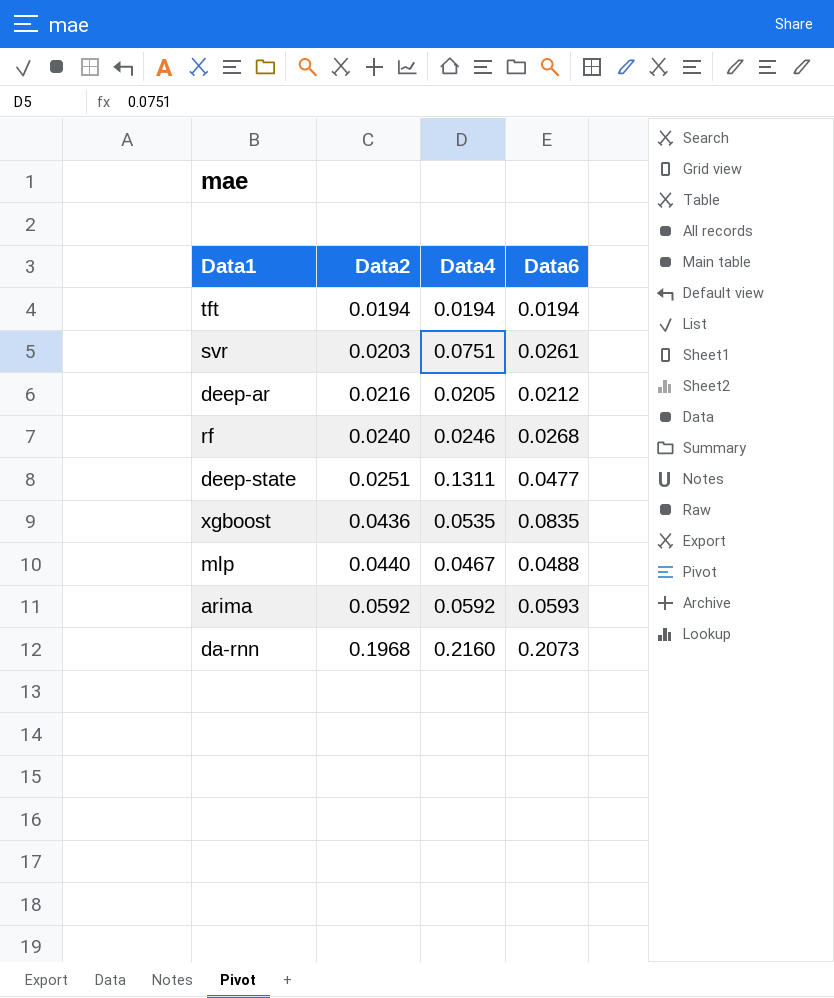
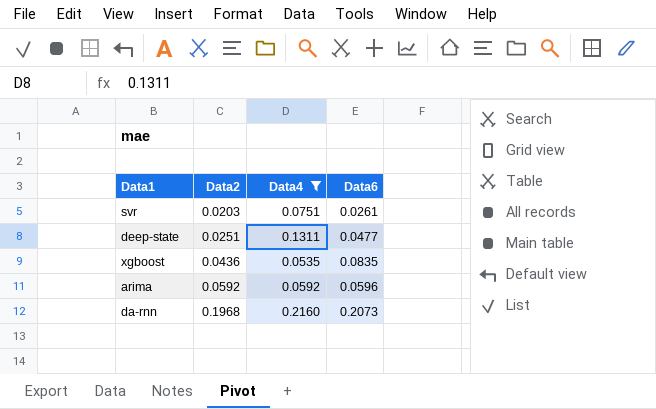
filter: none -> Data4 >= 0.0535
arima | Data6: 0.0593 -> 0.0596

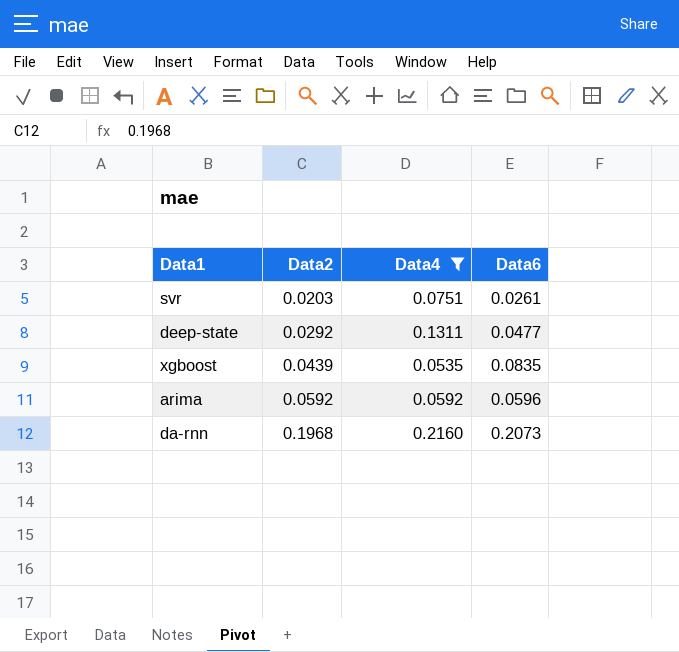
deep-state | Data2: 0.0251 -> 0.0292
xgboost | Data2: 0.0436 -> 0.0439

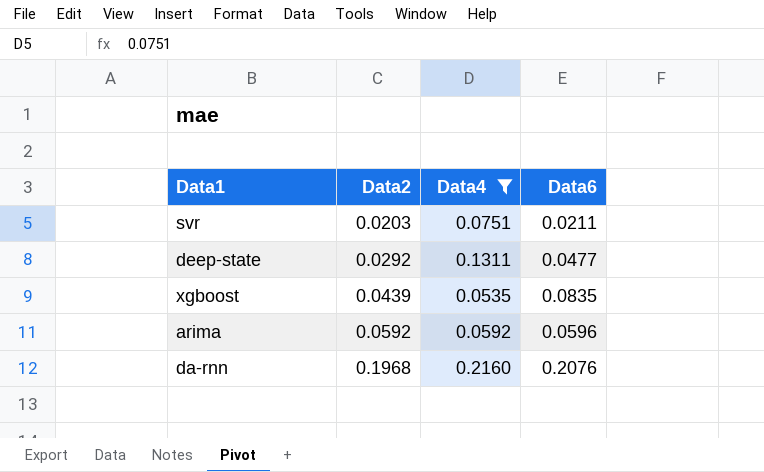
svr | Data6: 0.0261 -> 0.0211
da-rnn | Data6: 0.2073 -> 0.2076

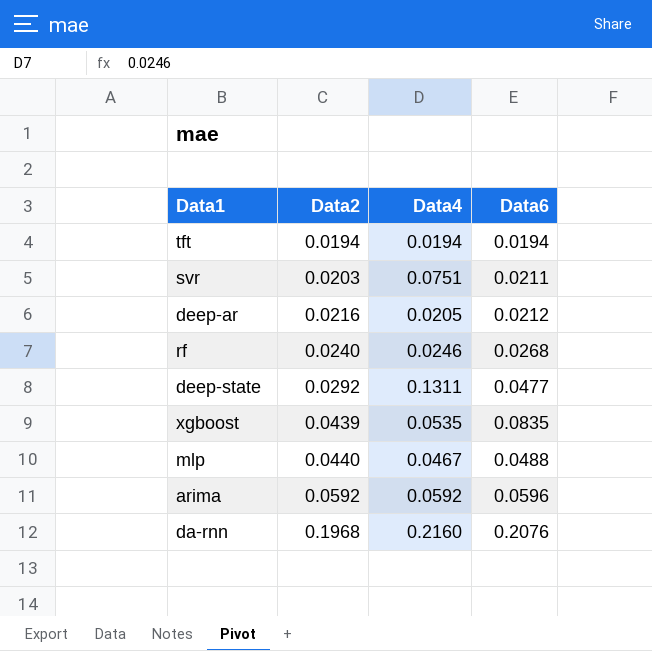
filter: Data4 >= 0.0535 -> none

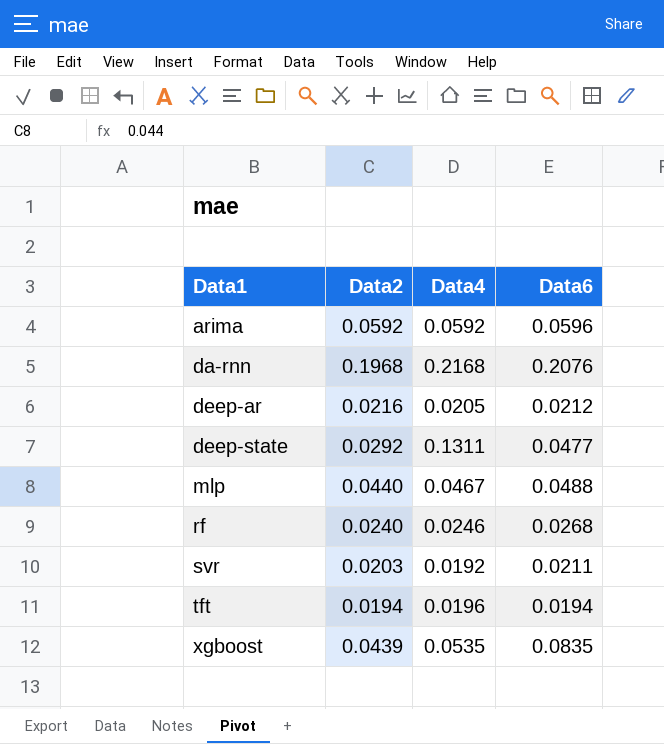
row order: Data2 ascending -> Data1 ascending
da-rnn | Data4: 0.2160 -> 0.2168
svr | Data4: 0.0751 -> 0.0192
tft | Data4: 0.0194 -> 0.0196

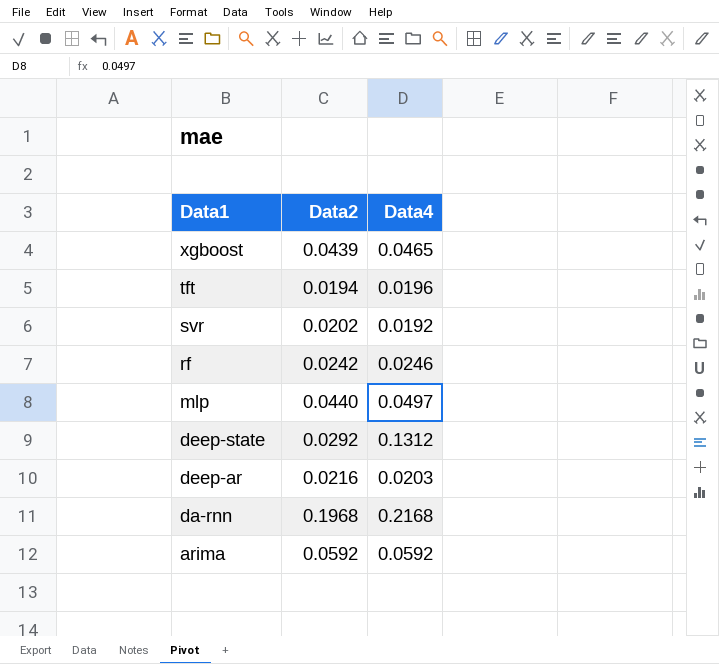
row order: Data1 ascending -> Data1 descending
column Data6 | position: 4 -> none
xgboost | Data4: 0.0535 -> 0.0465
svr | Data2: 0.0203 -> 0.0202
rf | Data2: 0.0240 -> 0.0242
mlp | Data4: 0.0467 -> 0.0497
deep-state | Data4: 0.1311 -> 0.1312
deep-ar | Data4: 0.0205 -> 0.0203

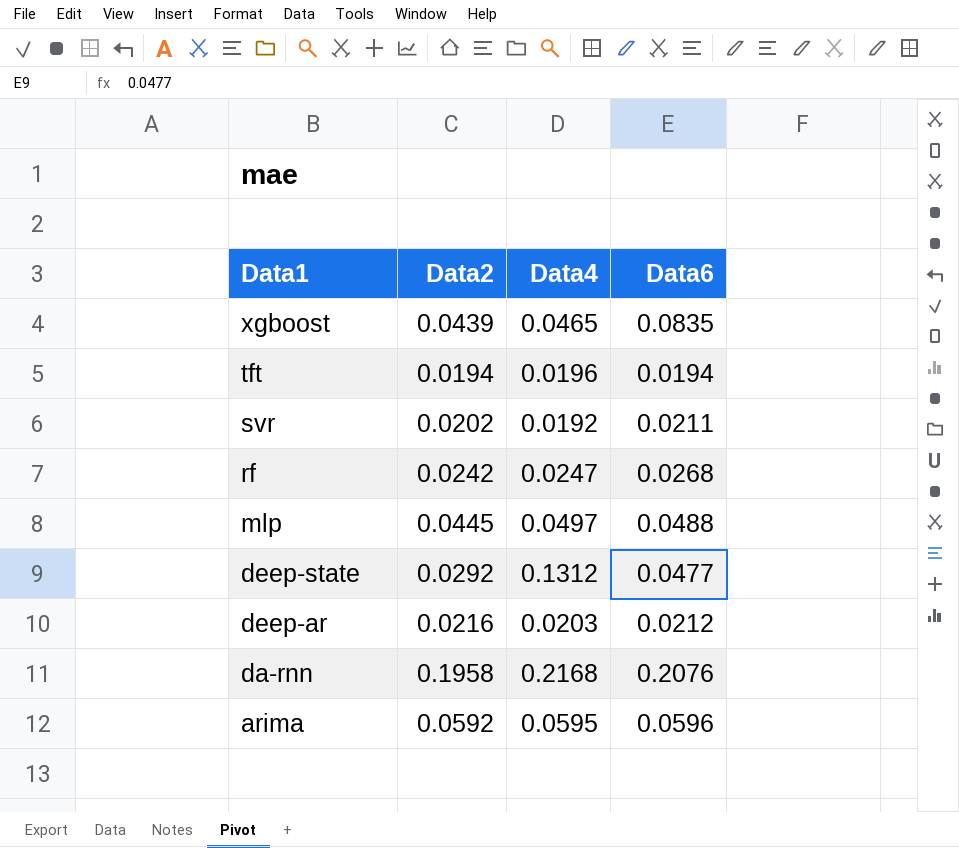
column Data6 | position: none -> 4
rf | Data4: 0.0246 -> 0.0247
mlp | Data2: 0.0440 -> 0.0445
da-rnn | Data2: 0.1968 -> 0.1958
arima | Data4: 0.0592 -> 0.0595

